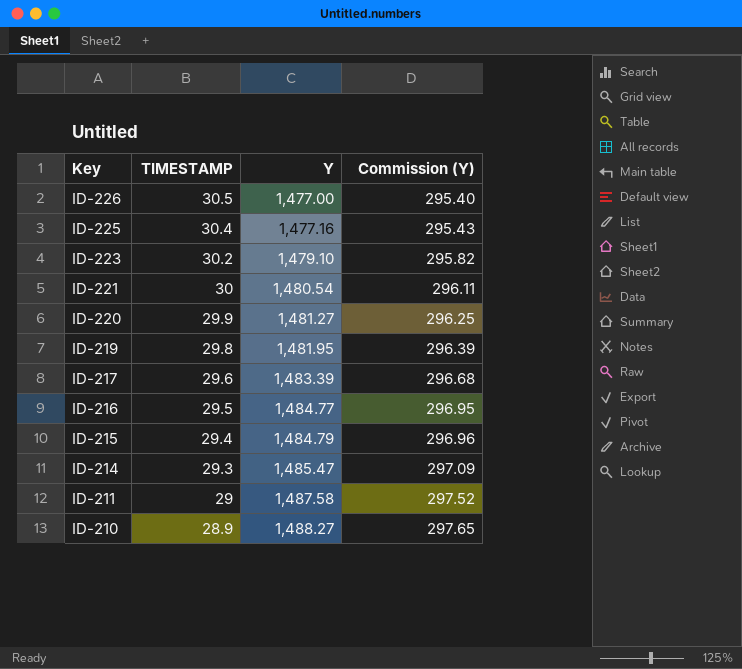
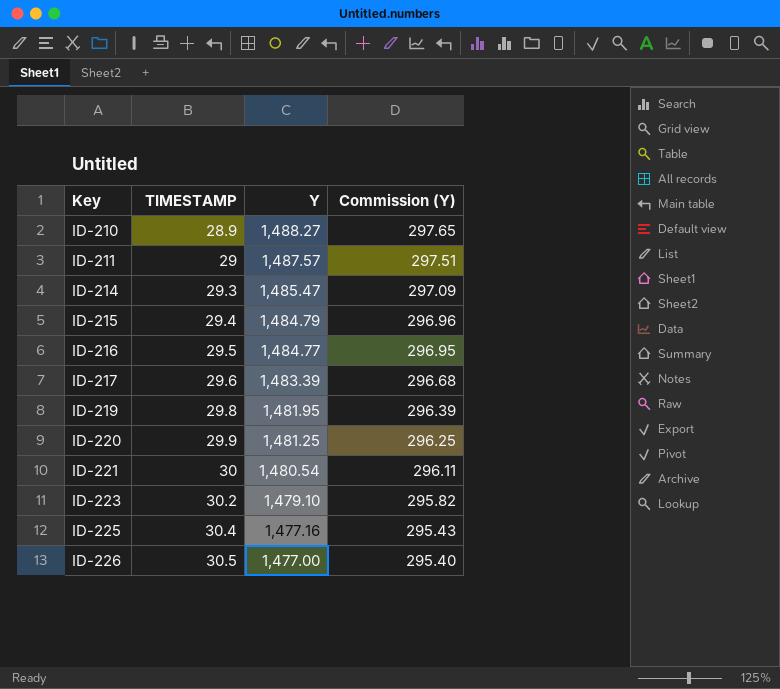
row order: Key descending -> Key ascending
ID-211 | Y: 1,487.58 -> 1,487.57
ID-211 | Commission (Y): 297.52 -> 297.51
ID-220 | Y: 1,481.27 -> 1,481.25

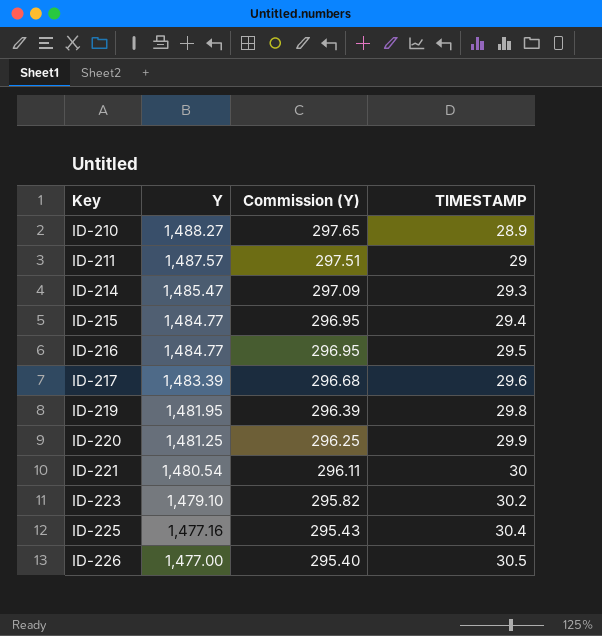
column TIMESTAMP | position: 2 -> 4
ID-215 | Y: 1,484.79 -> 1,484.77
ID-215 | Commission (Y): 296.96 -> 296.95

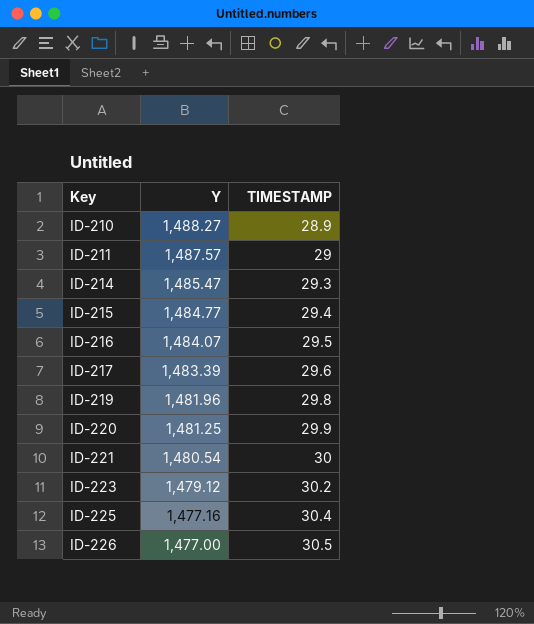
column Commission (Y) | formula: [Y] * 0.2 -> none
ID-216 | Y: 1,484.77 -> 1,484.07
ID-219 | Y: 1,481.95 -> 1,481.96
ID-223 | Y: 1,479.10 -> 1,479.12

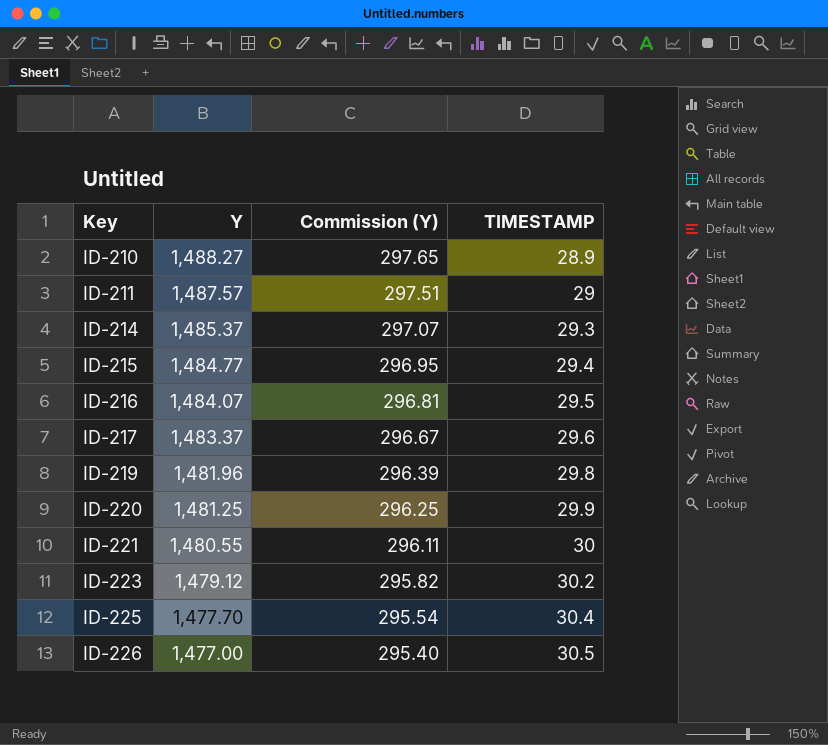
column Commission (Y) | formula: none -> [Y] * 0.2
ID-214 | Y: 1,485.47 -> 1,485.37
ID-217 | Y: 1,483.39 -> 1,483.37
ID-221 | Y: 1,480.54 -> 1,480.55
ID-225 | Y: 1,477.16 -> 1,477.70

